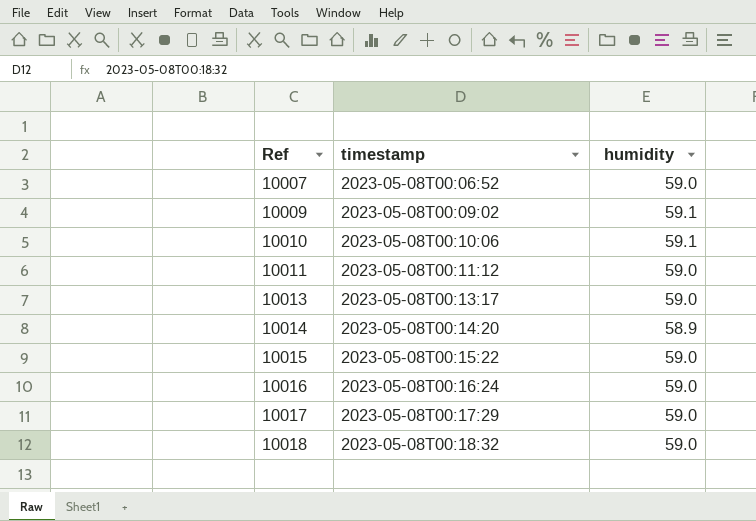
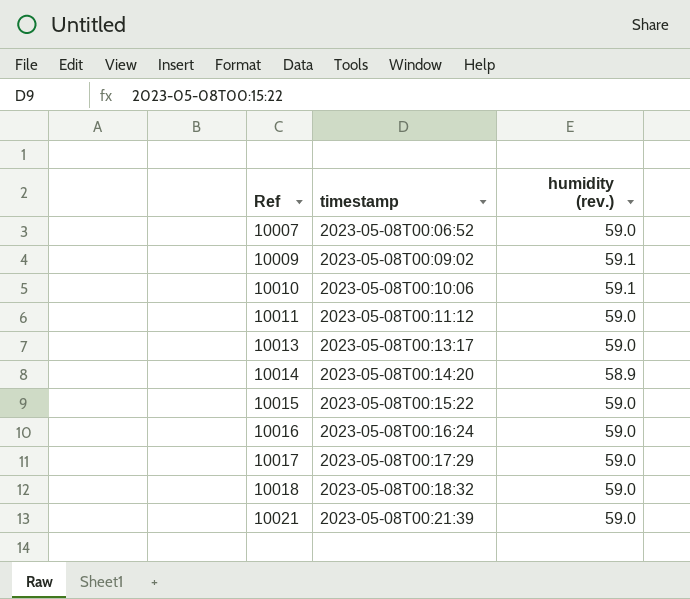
column name: humidity -> humidity (rev.)
row 10021: none -> 2023-05-08T00:21:39 | 59.0

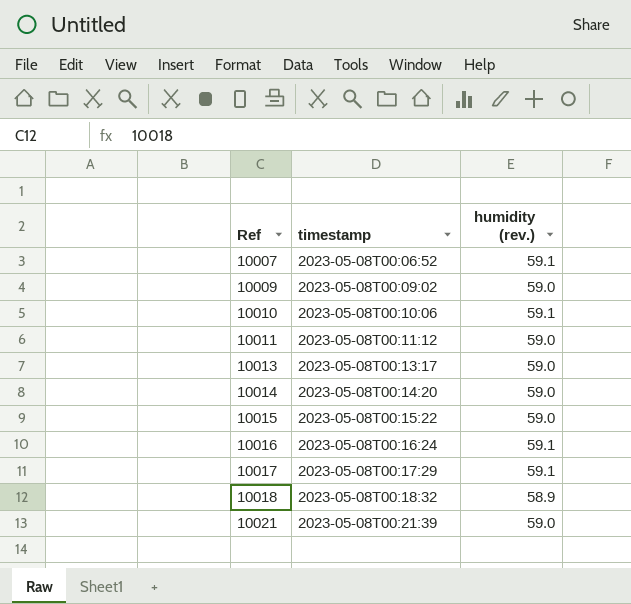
10007 | humidity (rev.): 59.0 -> 59.1
10009 | humidity (rev.): 59.1 -> 59.0
10014 | humidity (rev.): 58.9 -> 59.0
10016 | humidity (rev.): 59.0 -> 59.1
10017 | humidity (rev.): 59.0 -> 59.1
10018 | humidity (rev.): 59.0 -> 58.9

